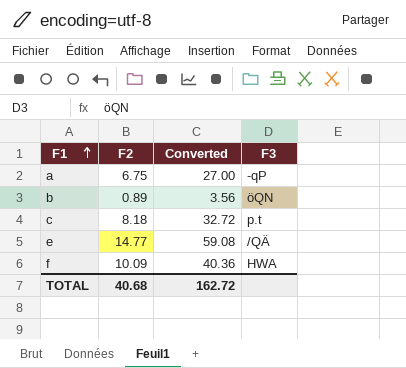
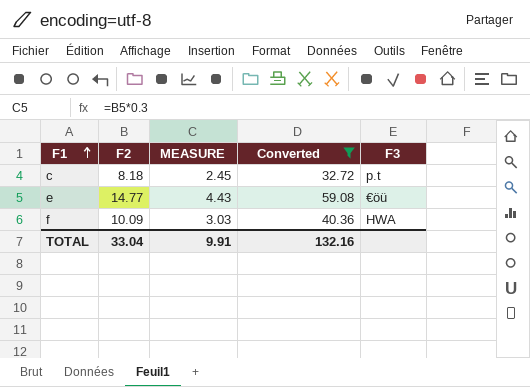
filter: none -> Converted >= 32.72
column MEASURE | formula: none -> [F2] * 0.3
e | F3: /QÄ -> €öü
TOTAL | F2: 40.68 -> 33.04
TOTAL | Converted: 162.72 -> 132.16

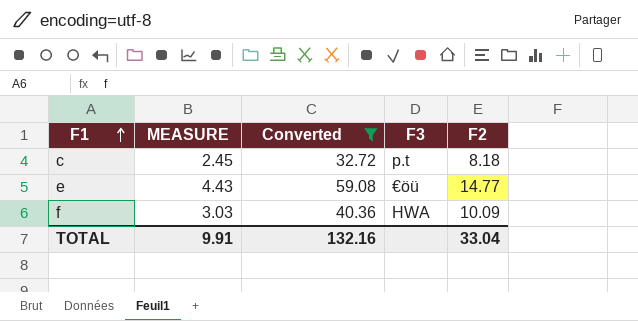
column F2 | position: 2 -> 5

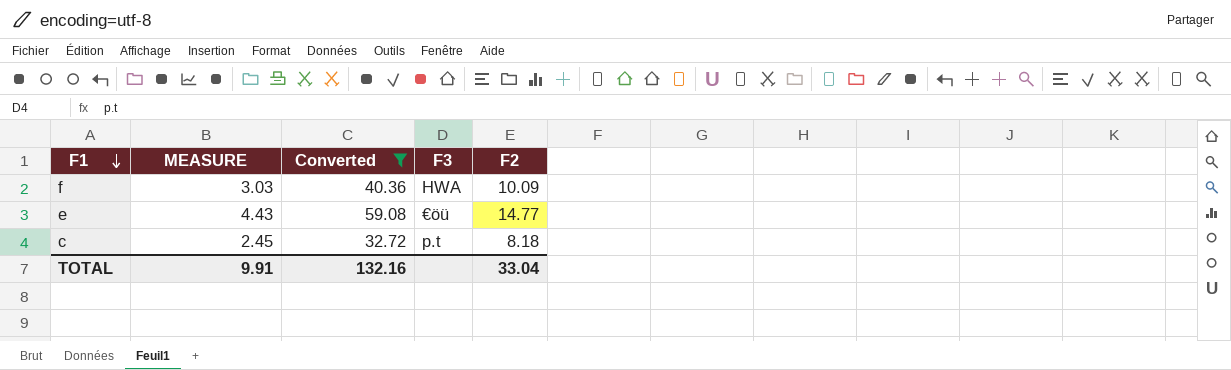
row order: F1 ascending -> F1 descending

